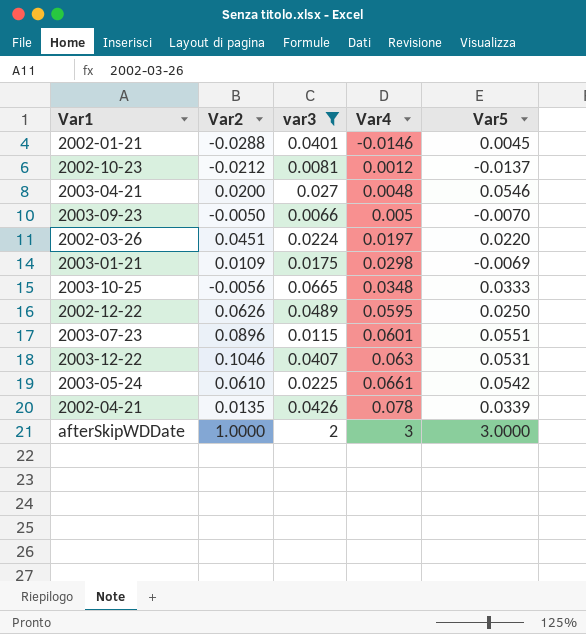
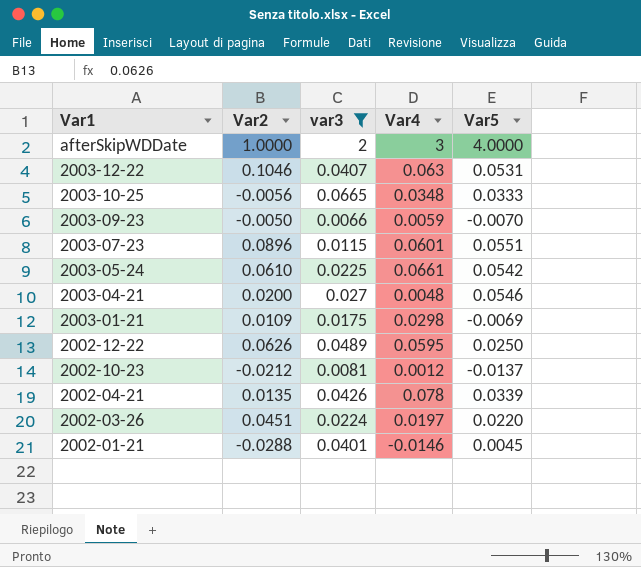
row order: Var4 ascending -> Var1 descending
afterSkipWDDate | Var5: 3.0000 -> 4.0000
2003-09-23 | Var4: 0.005 -> 0.0059

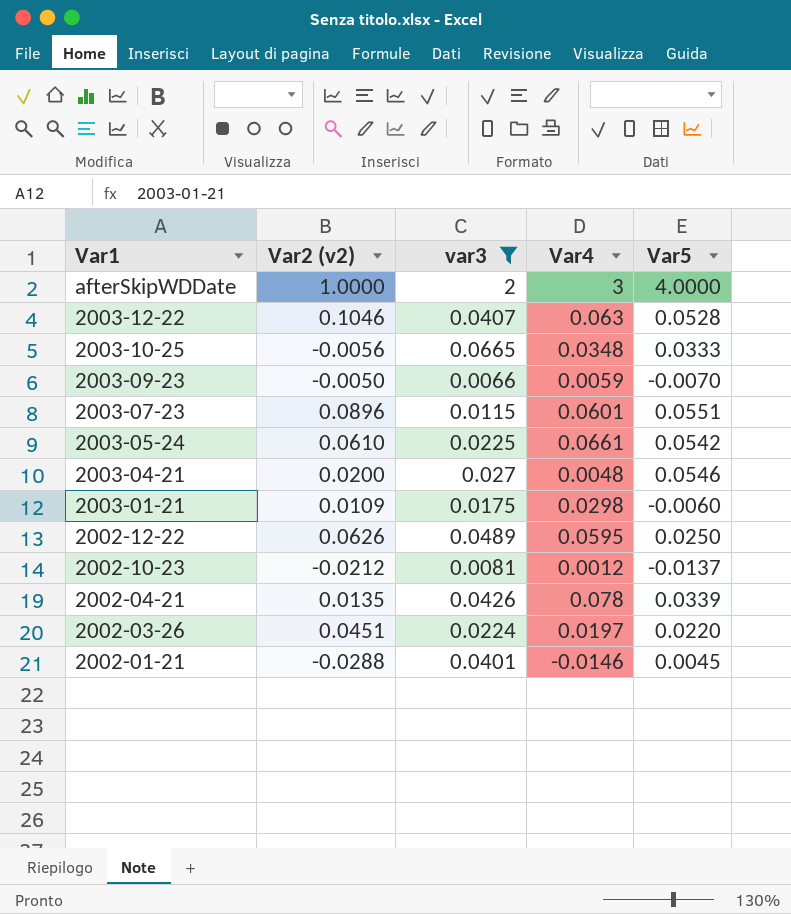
column name: Var2 -> Var2 (v2)
2003-12-22 | Var5: 0.0531 -> 0.0528
2003-01-21 | Var5: -0.0069 -> -0.0060

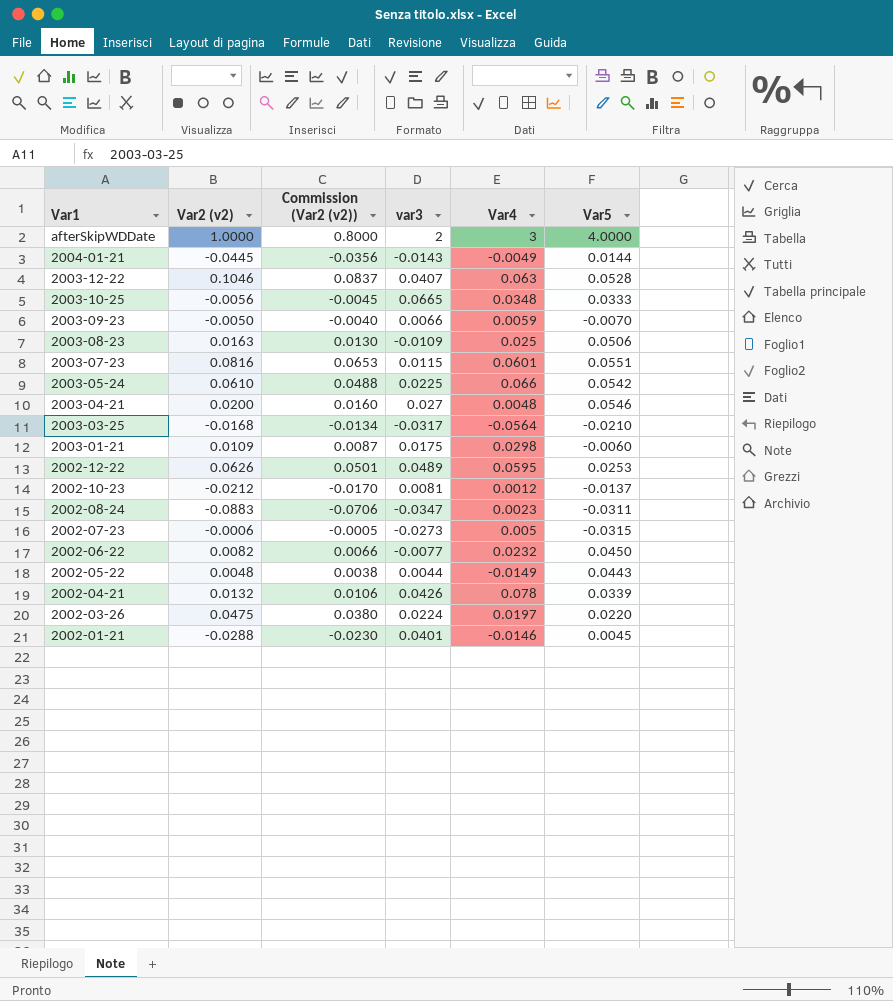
filter: var3 >= 0.0066 -> none
column Commission (Var2 (v2)) | formula: none -> [Var2 (v2)] * 0.8
2003-07-23 | Var2 (v2): 0.0896 -> 0.0816
2003-05-24 | Var4: 0.0661 -> 0.066
2002-12-22 | Var5: 0.0250 -> 0.0253
2002-04-21 | Var2 (v2): 0.0135 -> 0.0132
2002-03-26 | Var2 (v2): 0.0451 -> 0.0475

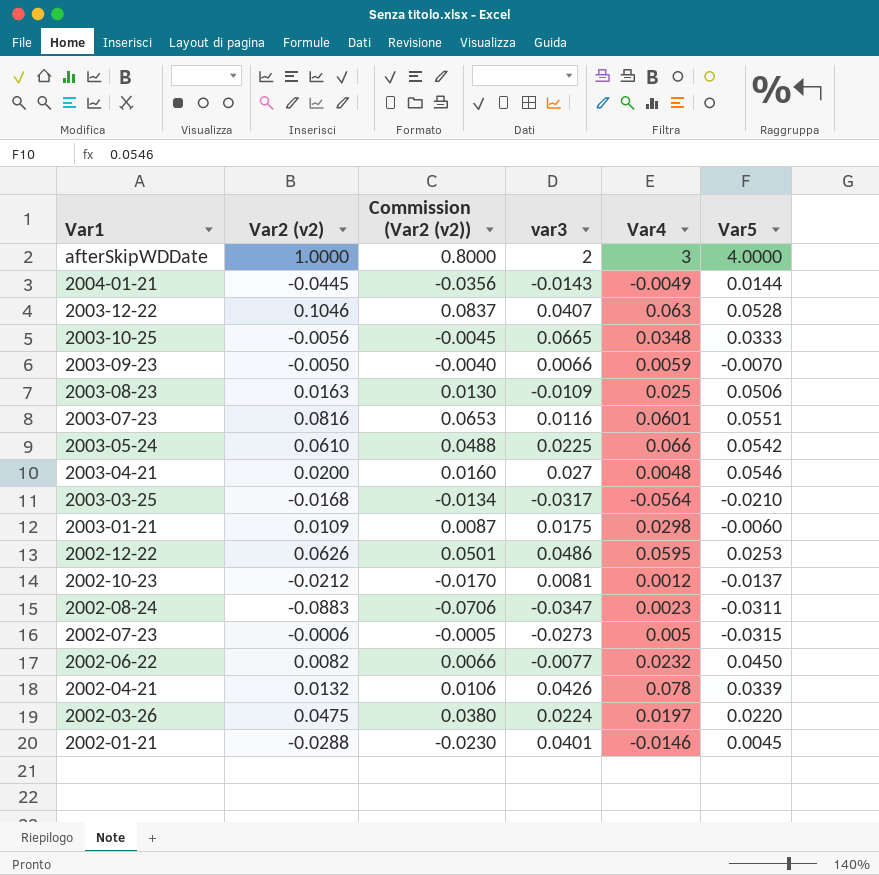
row 2002-05-22: 0.0048 | 0.0038 | 0.0044 | -0.0149 | 0.0443 -> none
2003-07-23 | var3: 0.0115 -> 0.0116
2002-12-22 | var3: 0.0489 -> 0.0486

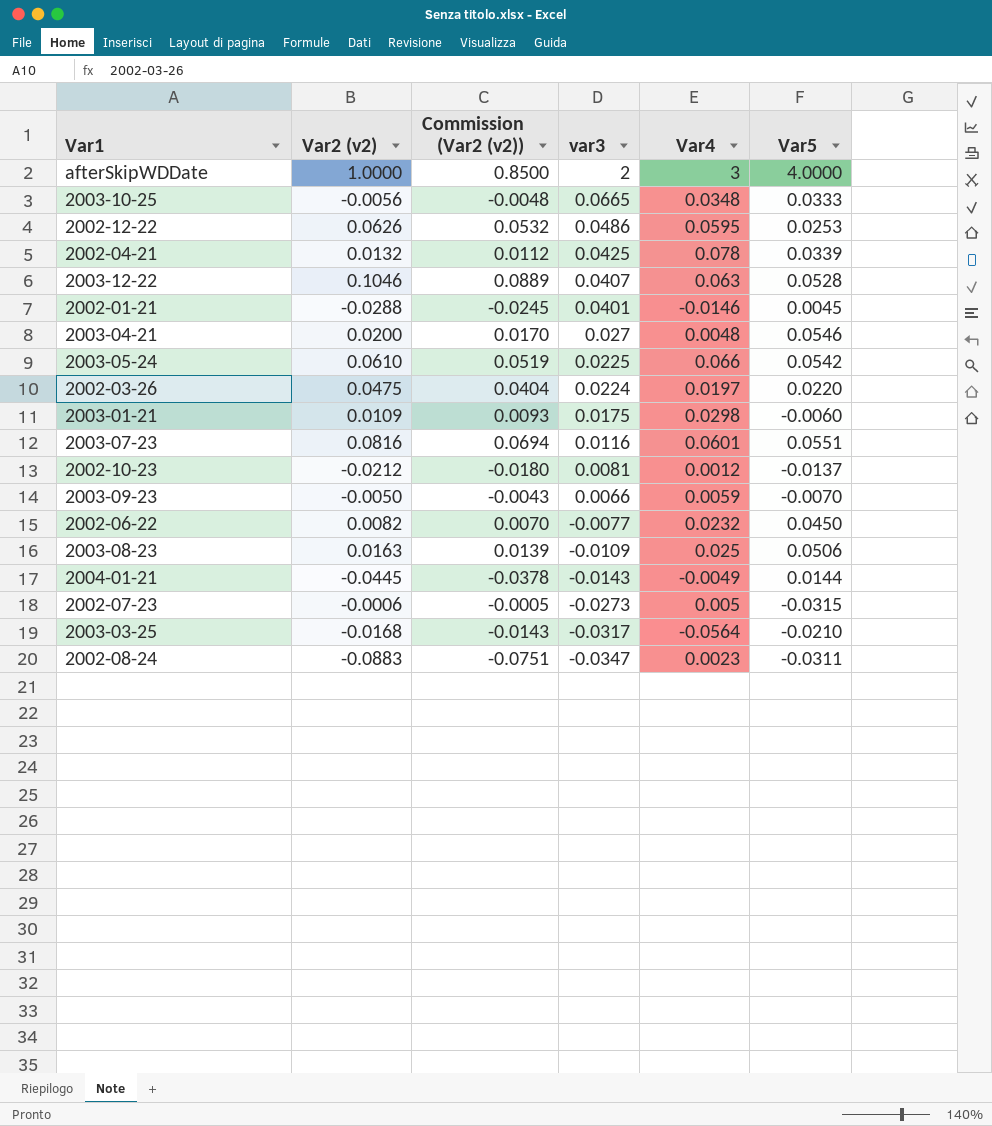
row order: Var1 descending -> var3 descending
column Commission (Var2 (v2)) | formula: [Var2 (v2)] * 0.8 -> [Var2 (v2)] * 0.85
2002-04-21 | var3: 0.0426 -> 0.0425

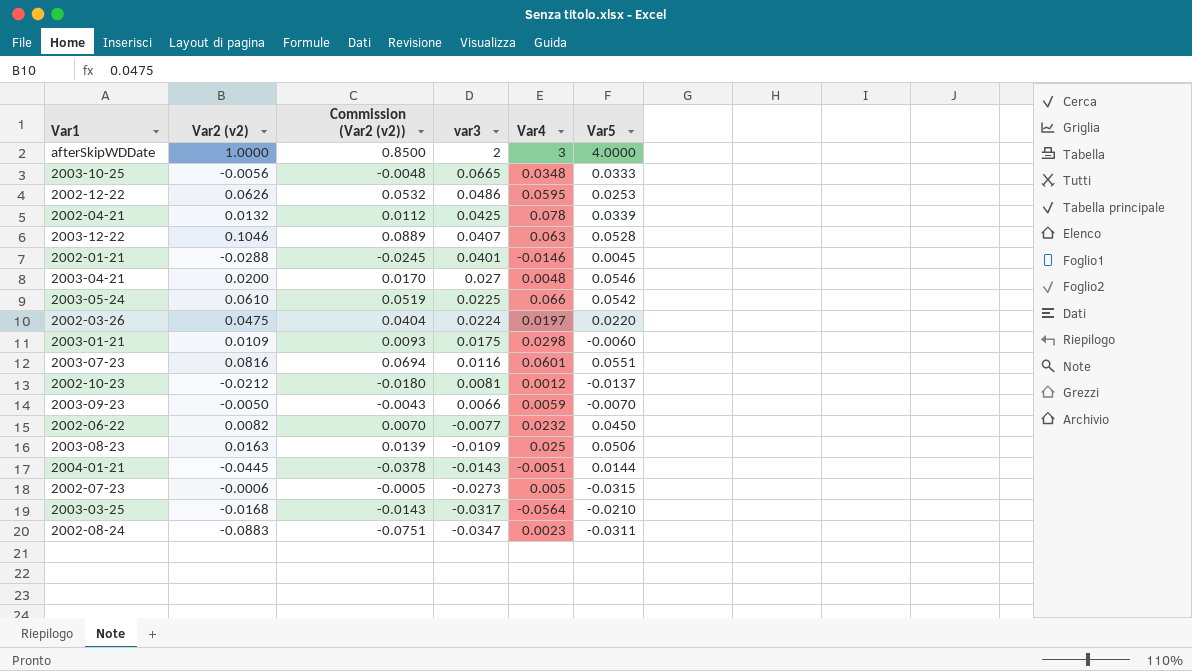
2004-01-21 | Var4: -0.0049 -> -0.0051

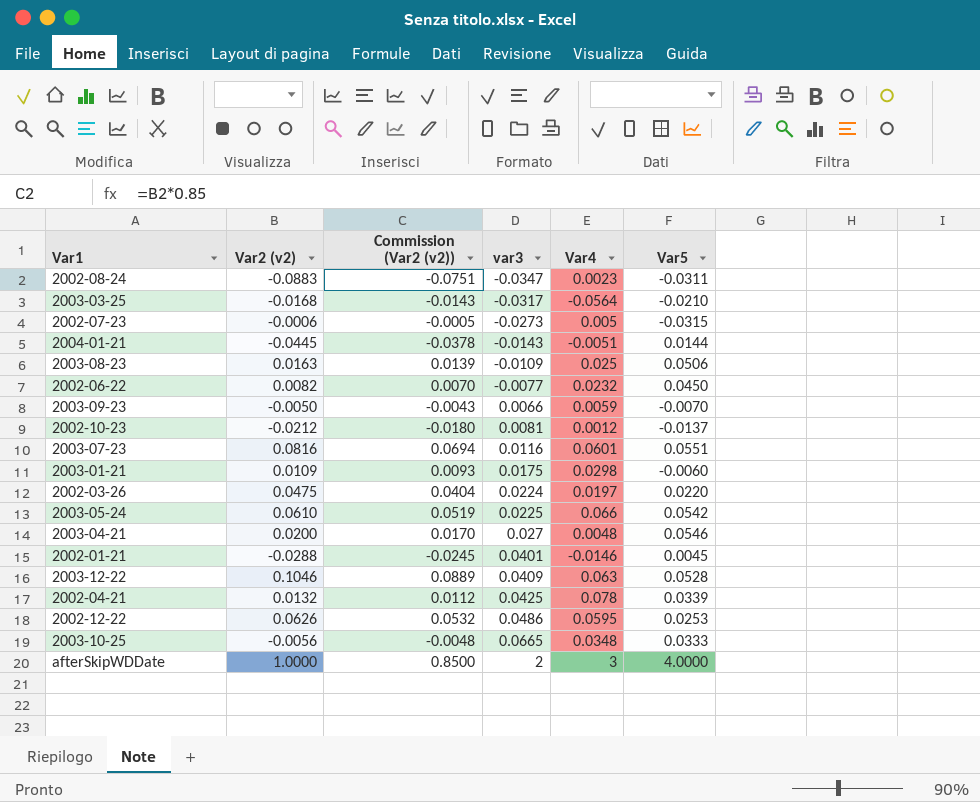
row order: var3 descending -> var3 ascending
2003-12-22 | var3: 0.0407 -> 0.0409

